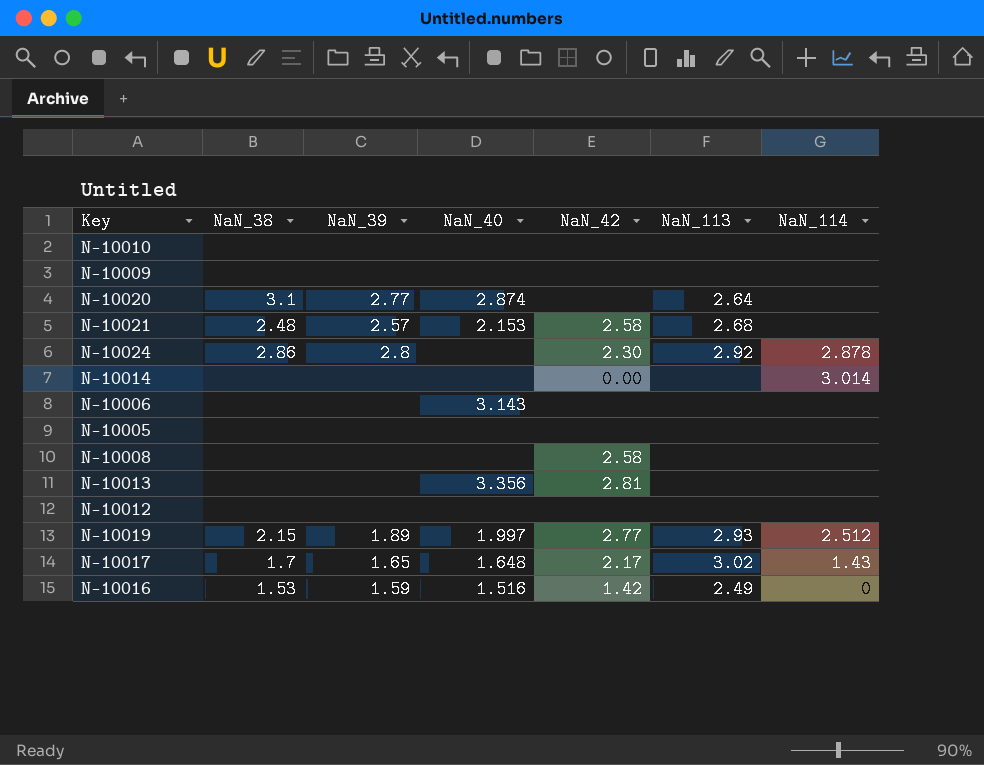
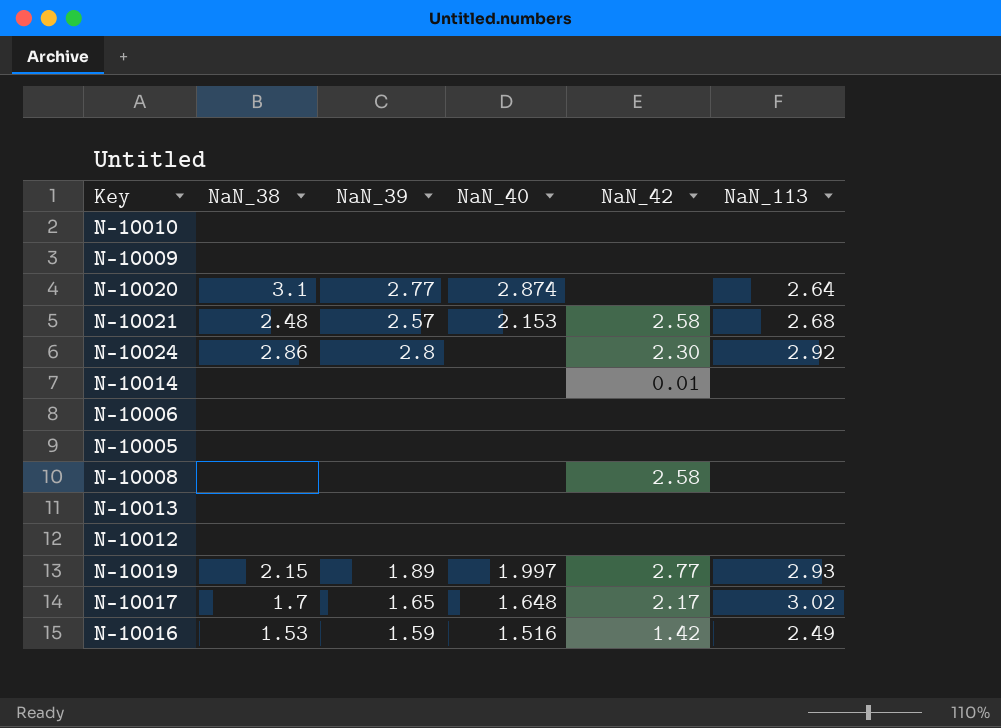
column NaN_114 | position: 7 -> none
N-10014 | NaN_42: 0.00 -> 0.01
N-10006 | NaN_40: 3.143 -> none
N-10013 | NaN_40: 3.356 -> none
N-10013 | NaN_42: 2.81 -> none

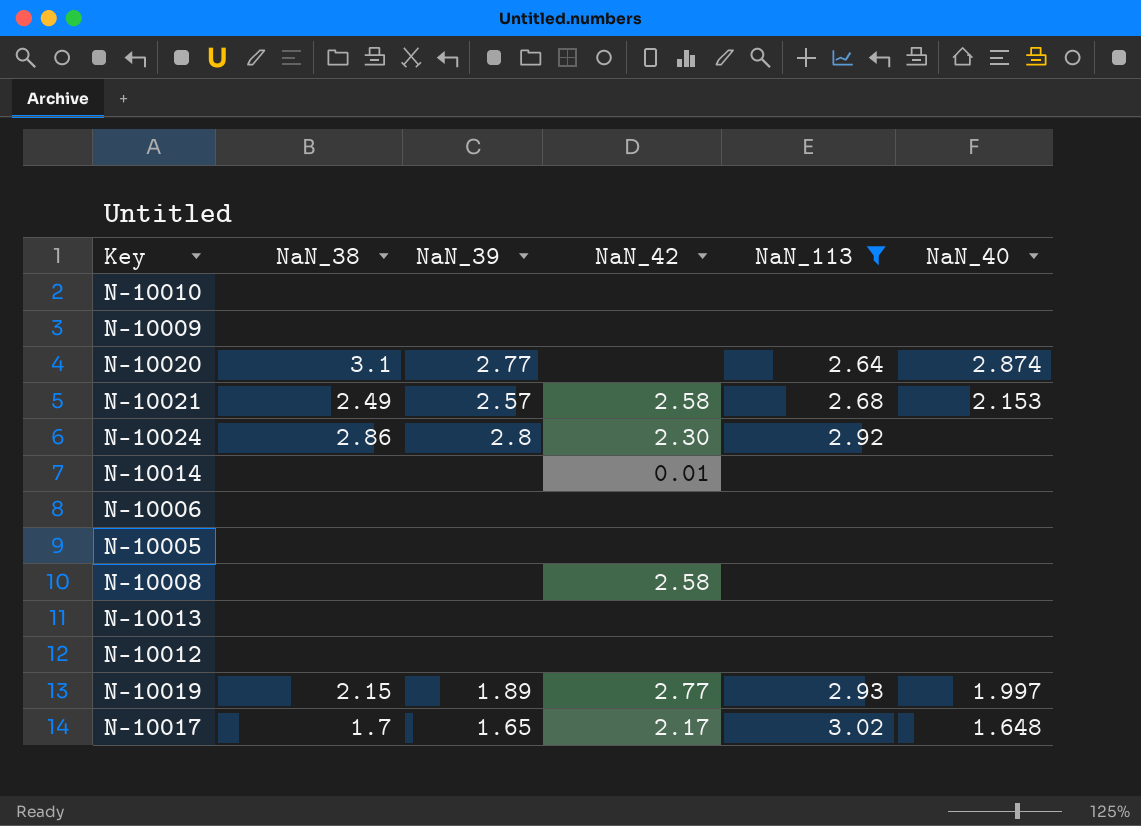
filter: none -> NaN_113 != 2.49
column NaN_40 | position: 4 -> 6
N-10021 | NaN_38: 2.48 -> 2.49

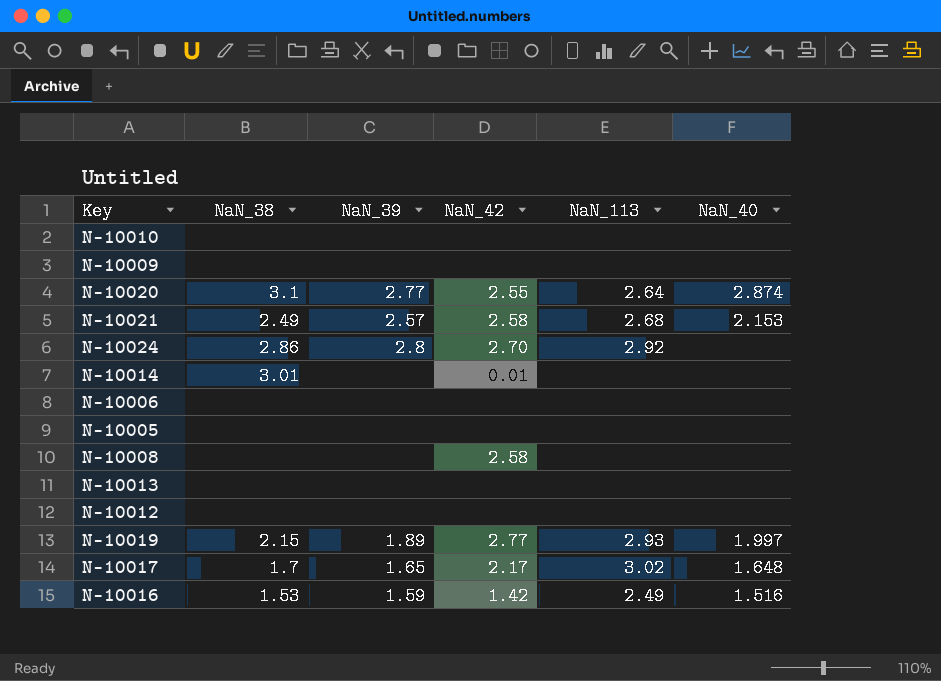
filter: NaN_113 != 2.49 -> none
N-10020 | NaN_42: none -> 2.55
N-10024 | NaN_42: 2.30 -> 2.70
N-10014 | NaN_38: none -> 3.01

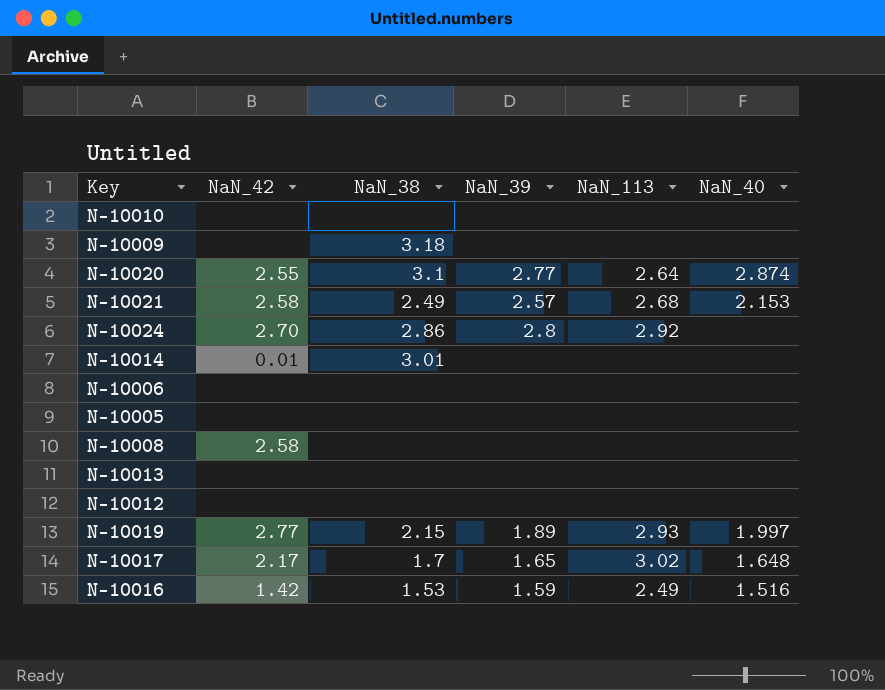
column NaN_42 | position: 4 -> 2
N-10009 | NaN_38: none -> 3.18

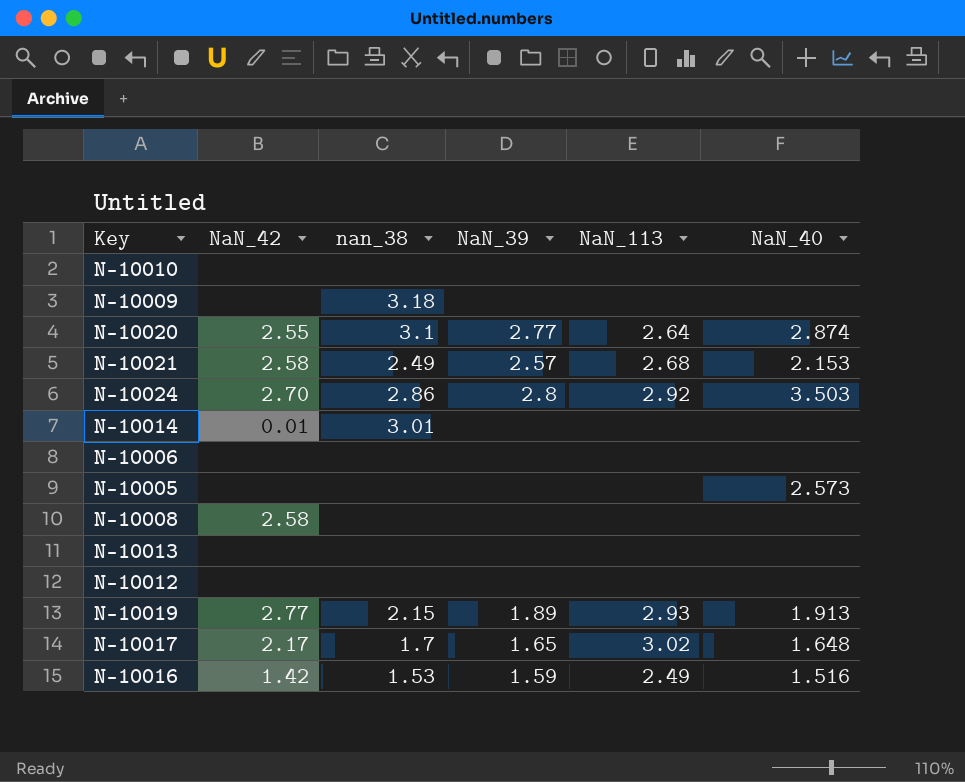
column name: NaN_38 -> nan_38
N-10024 | NaN_40: none -> 3.503
N-10005 | NaN_40: none -> 2.573
N-10019 | NaN_40: 1.997 -> 1.913

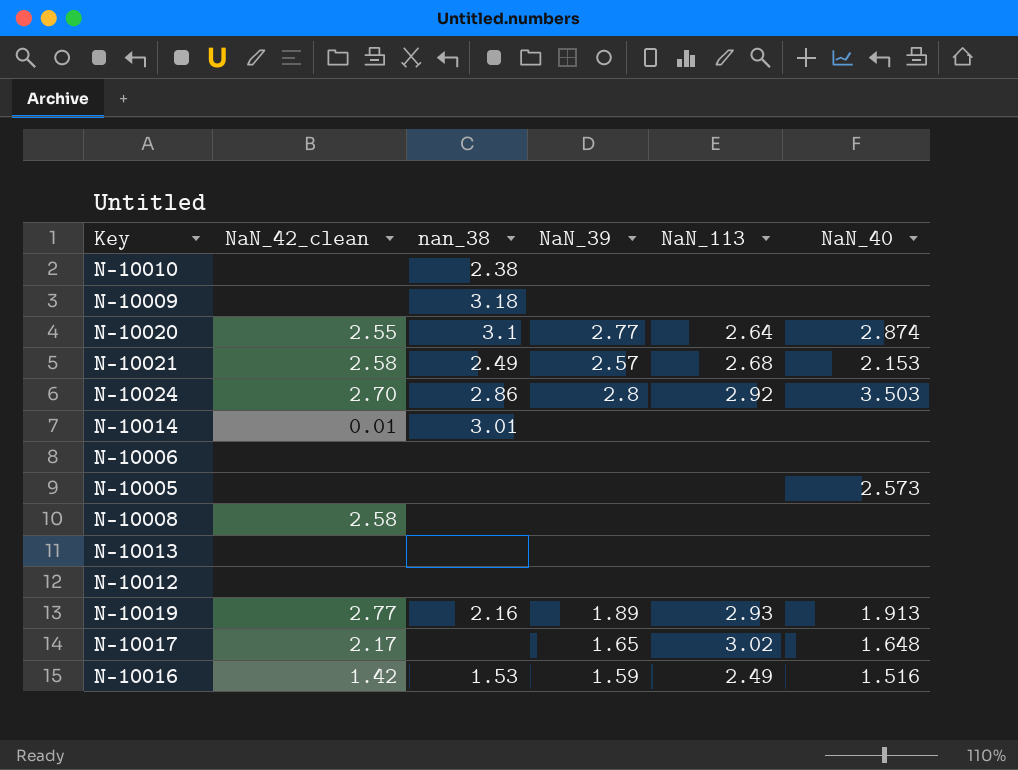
column name: NaN_42 -> NaN_42_clean
N-10010 | nan_38: none -> 2.38
N-10019 | nan_38: 2.15 -> 2.16
N-10017 | nan_38: 1.7 -> none

